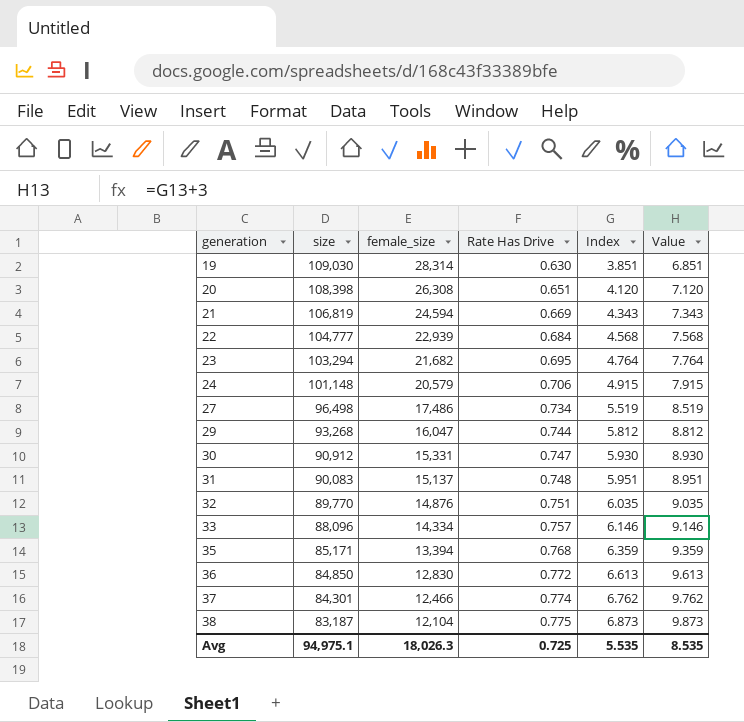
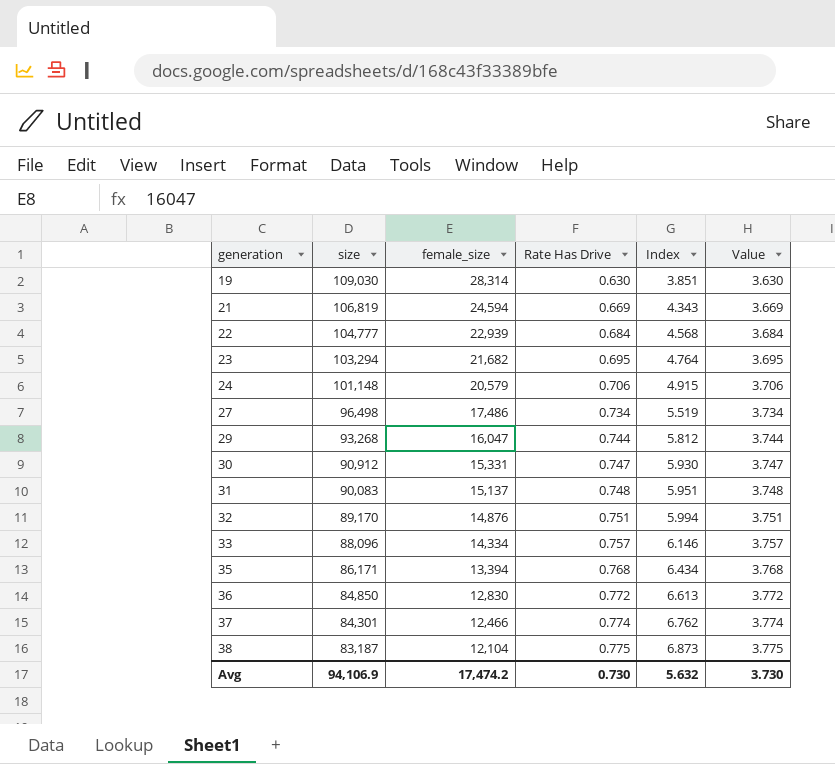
column Value | formula: [Index] + 3 -> [Rate Has Drive] + 3
row 20: 108,398 | 26,308 | 0.651 | 4.120 | 7.120 -> none
32 | size: 89,770 -> 89,170
32 | Index: 6.035 -> 5.994
35 | size: 85,171 -> 86,171
35 | Index: 6.359 -> 6.434
Avg | size: 94,975.1 -> 94,106.9
Avg | female_size: 18,026.3 -> 17,474.2
Avg | Rate Has Drive: 0.725 -> 0.730
Avg | Index: 5.535 -> 5.632
Avg | Value: 8.535 -> 3.730

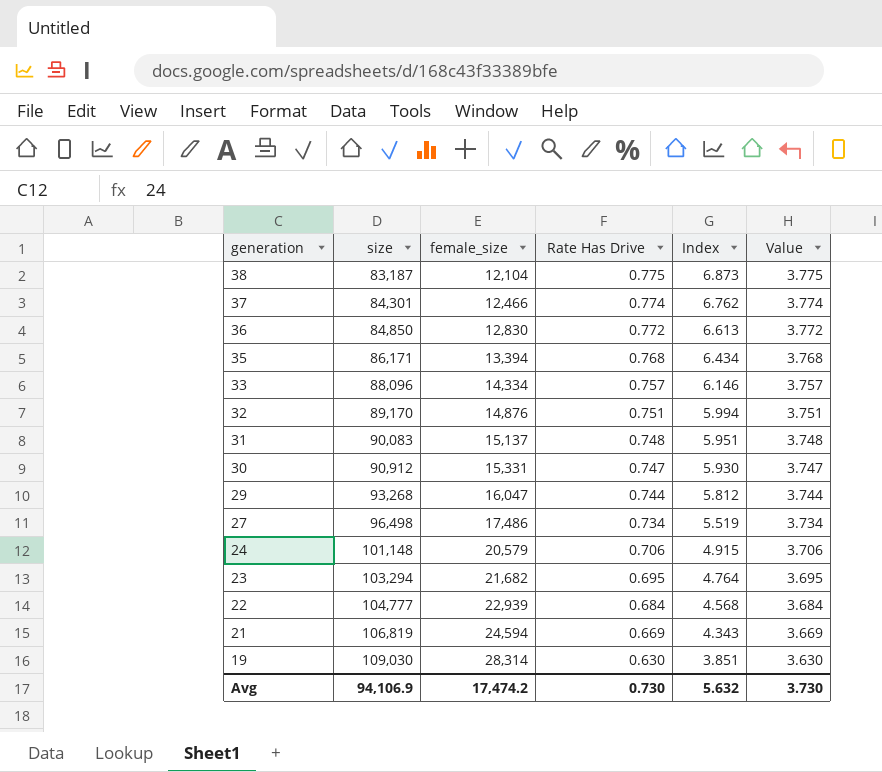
row order: generation ascending -> generation descending

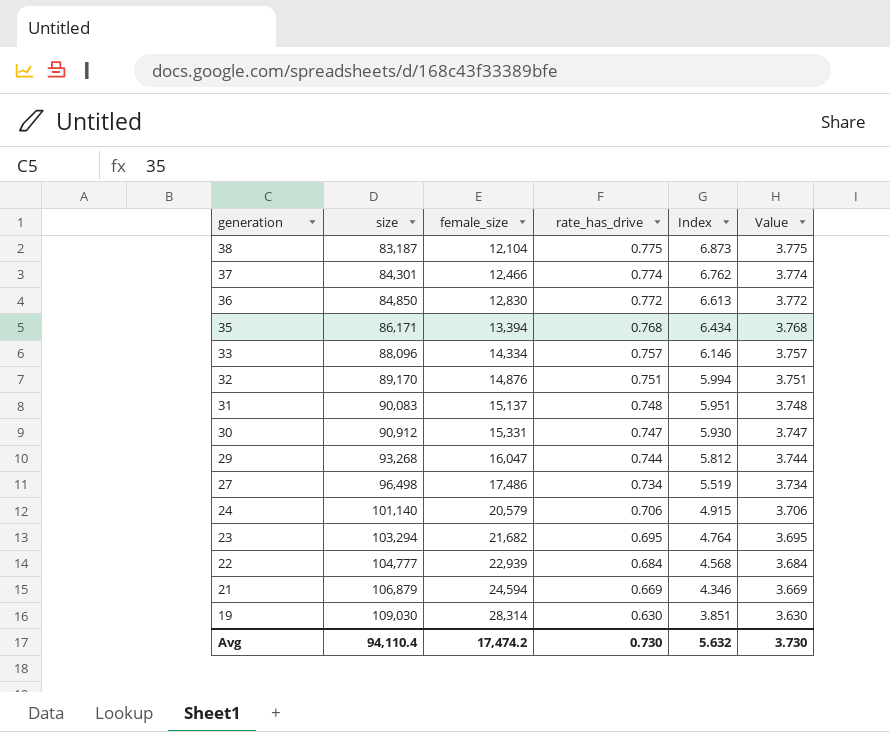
column name: Rate Has Drive -> rate_has_drive
24 | size: 101,148 -> 101,140
21 | size: 106,819 -> 106,879
21 | Index: 4.343 -> 4.346
Avg | size: 94,106.9 -> 94,110.4

